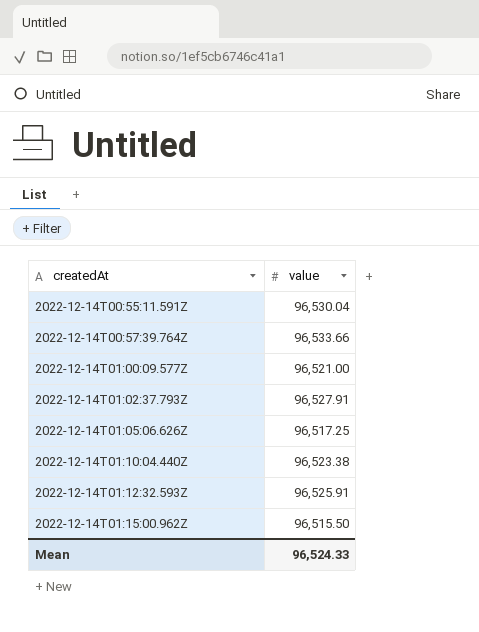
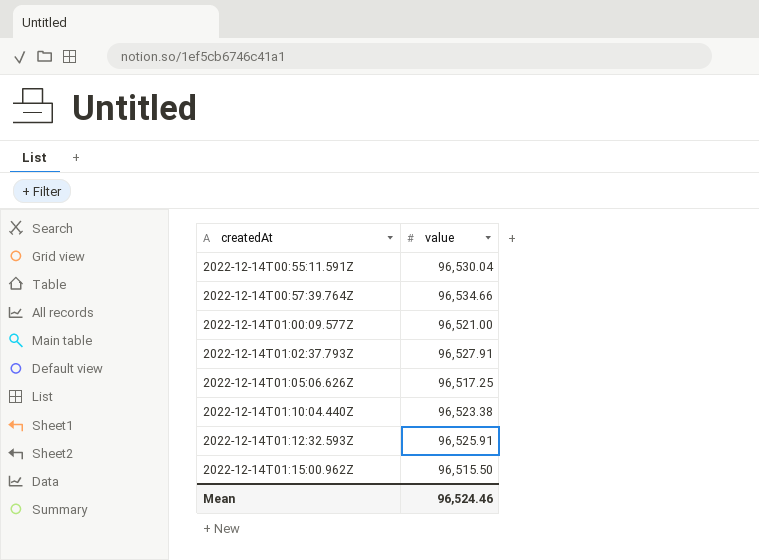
2022-12-14T00:57:39.764Z | value: 96,533.66 -> 96,534.66
Mean | value: 96,524.33 -> 96,524.46

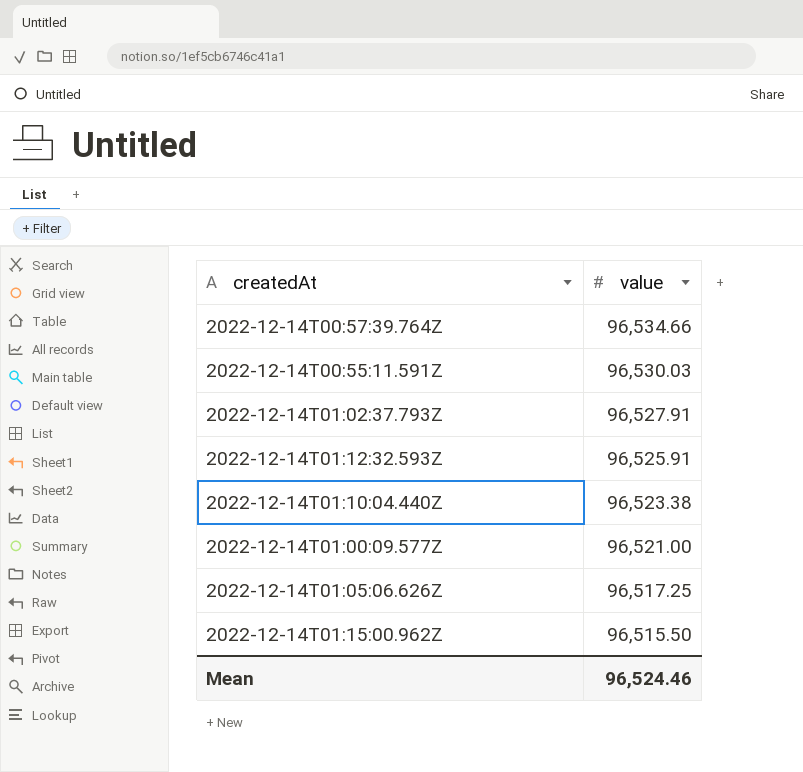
row order: createdAt ascending -> value descending
2022-12-14T00:55:11.591Z | value: 96,530.04 -> 96,530.03

